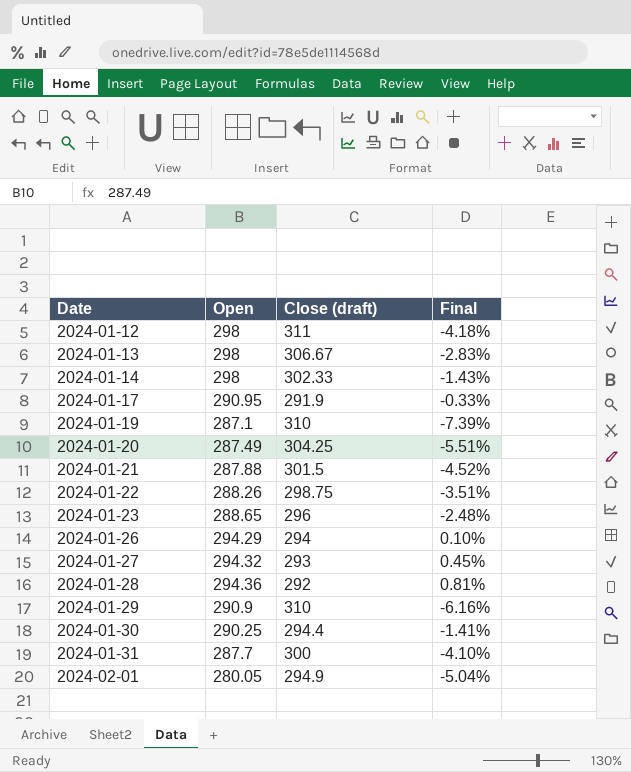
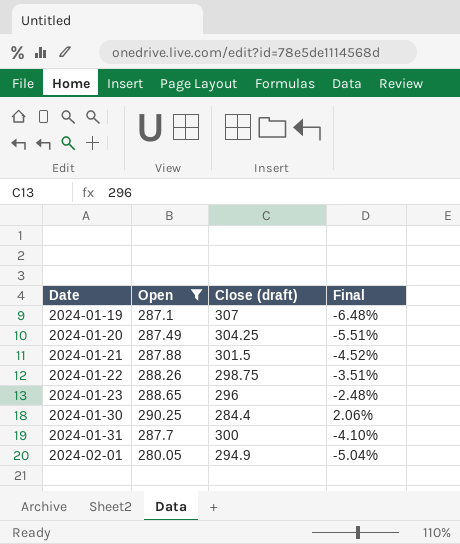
filter: none -> Open <= 290.25
2024-01-19 | Close (draft): 310 -> 307
2024-01-19 | Final: -7.39% -> -6.48%
2024-01-30 | Close (draft): 294.4 -> 284.4
2024-01-30 | Final: -1.41% -> 2.06%

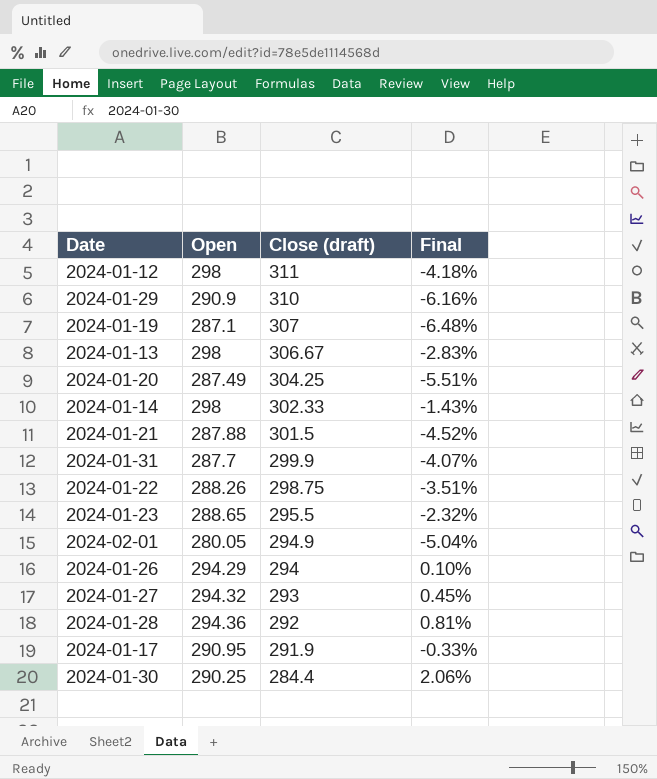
filter: Open <= 290.25 -> none
row order: Date ascending -> Close (draft) descending
2024-01-31 | Close (draft): 300 -> 299.9
2024-01-31 | Final: -4.10% -> -4.07%
2024-01-23 | Close (draft): 296 -> 295.5
2024-01-23 | Final: -2.48% -> -2.32%

